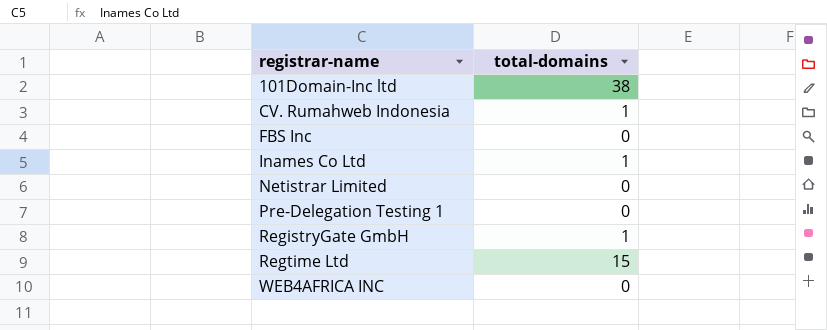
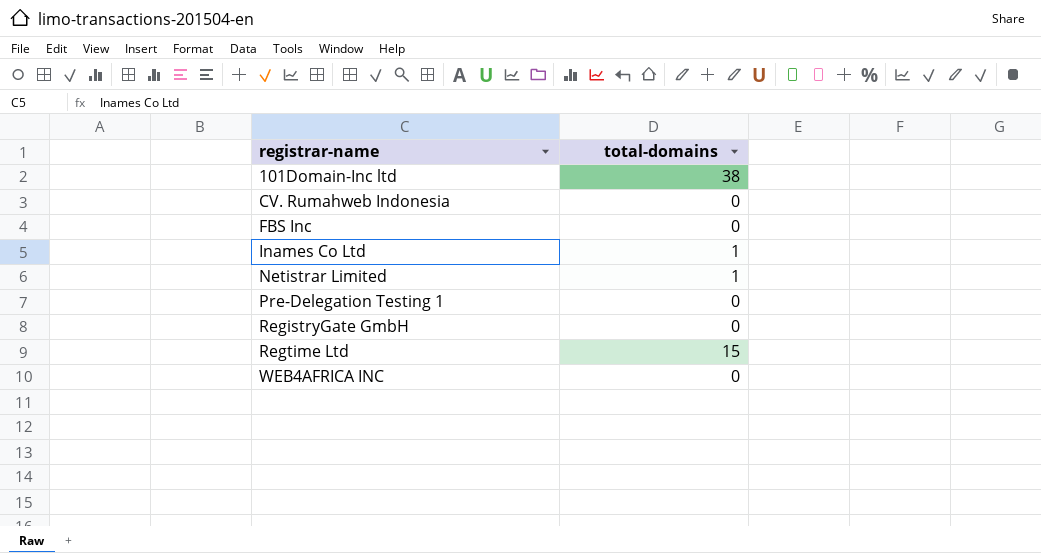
CV. Rumahweb Indonesia | total-domains: 1 -> 0
Netistrar Limited | total-domains: 0 -> 1
RegistryGate GmbH | total-domains: 1 -> 0

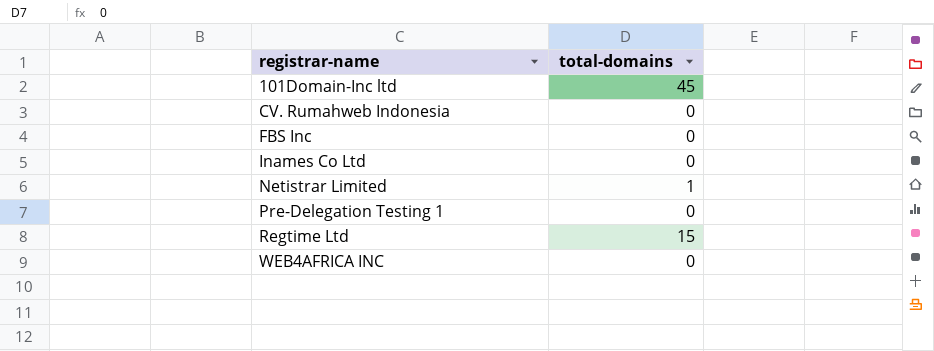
row RegistryGate GmbH: 0 -> none
101Domain-Inc ltd | total-domains: 38 -> 45
Inames Co Ltd | total-domains: 1 -> 0

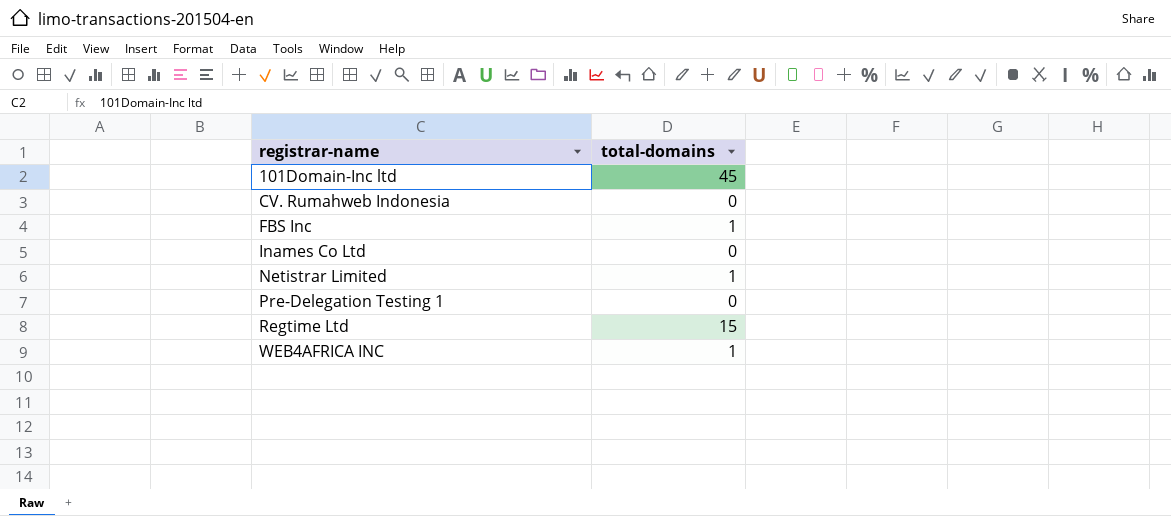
FBS Inc | total-domains: 0 -> 1
WEB4AFRICA INC | total-domains: 0 -> 1

